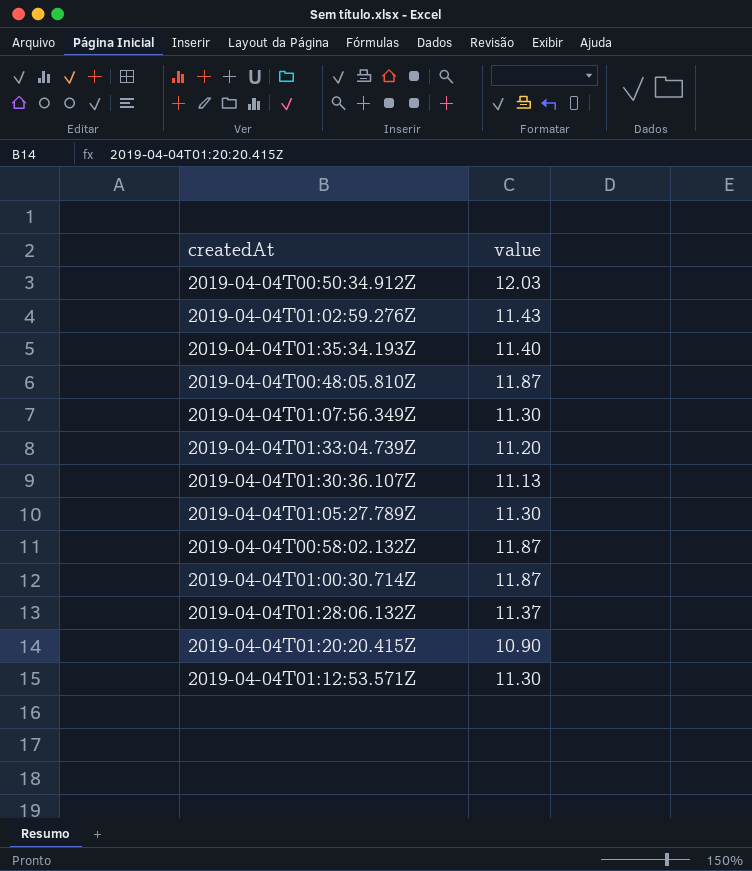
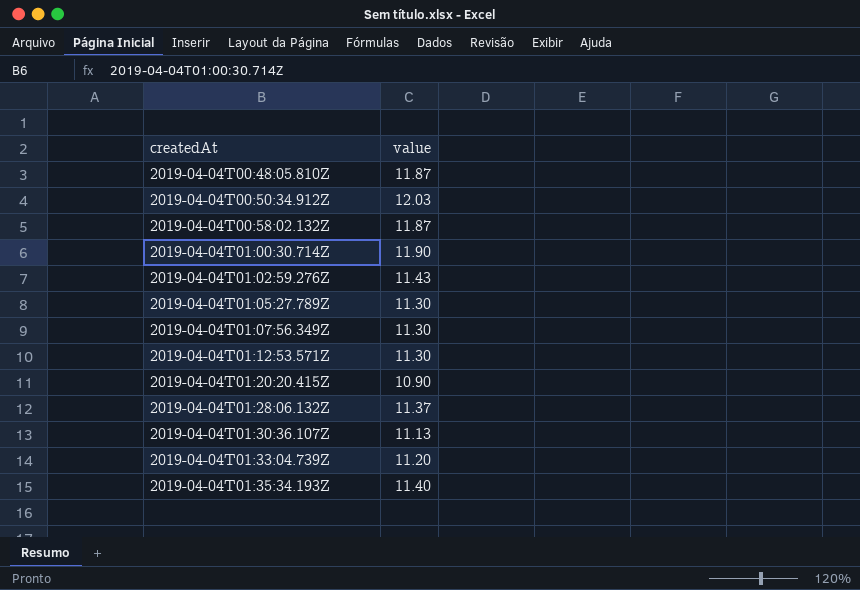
row order: none -> createdAt ascending
2019-04-04T01:00:30.714Z | value: 11.87 -> 11.90

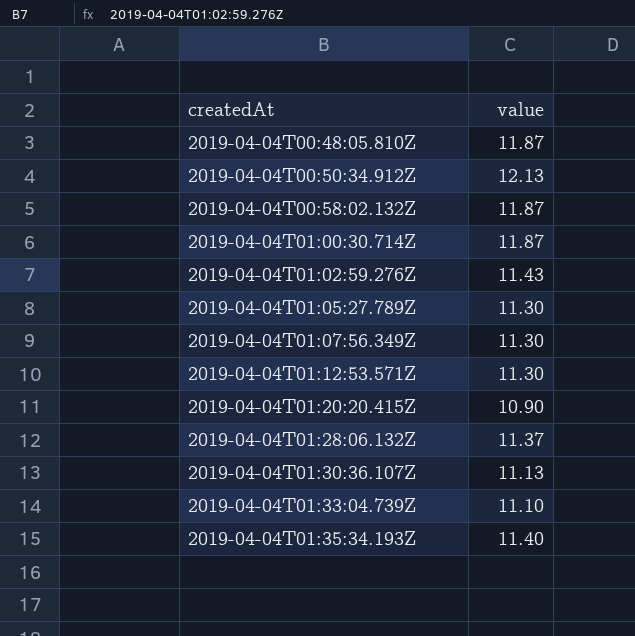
2019-04-04T00:50:34.912Z | value: 12.03 -> 12.13
2019-04-04T01:00:30.714Z | value: 11.90 -> 11.87
2019-04-04T01:33:04.739Z | value: 11.20 -> 11.10

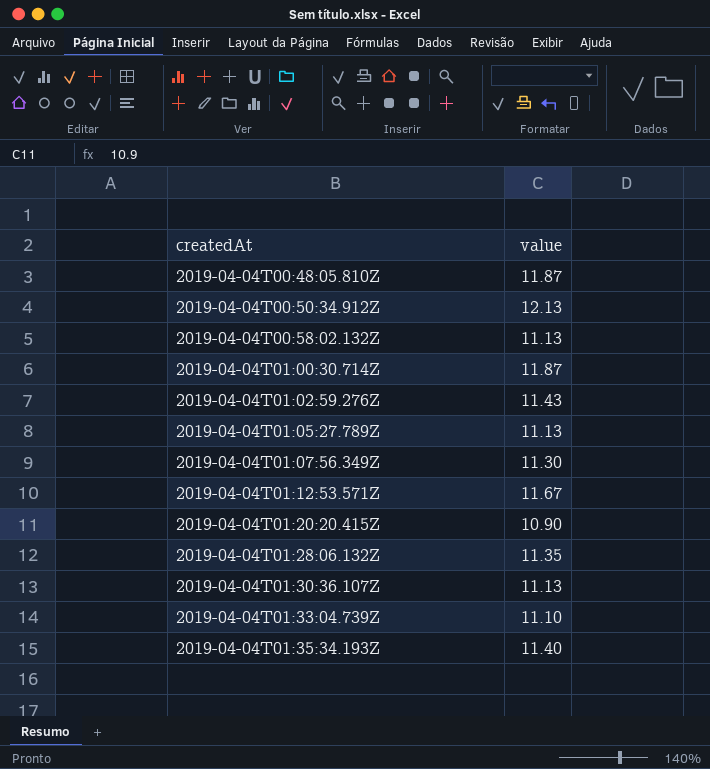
2019-04-04T00:58:02.132Z | value: 11.87 -> 11.13
2019-04-04T01:05:27.789Z | value: 11.30 -> 11.13
2019-04-04T01:12:53.571Z | value: 11.30 -> 11.67
2019-04-04T01:28:06.132Z | value: 11.37 -> 11.35

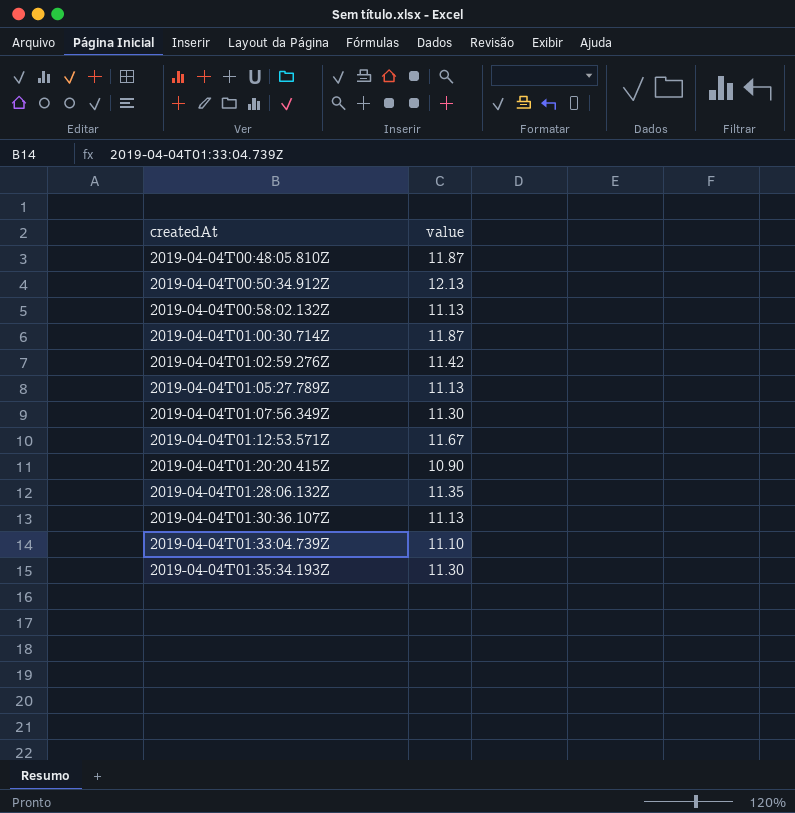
2019-04-04T01:02:59.276Z | value: 11.43 -> 11.42
2019-04-04T01:35:34.193Z | value: 11.40 -> 11.30

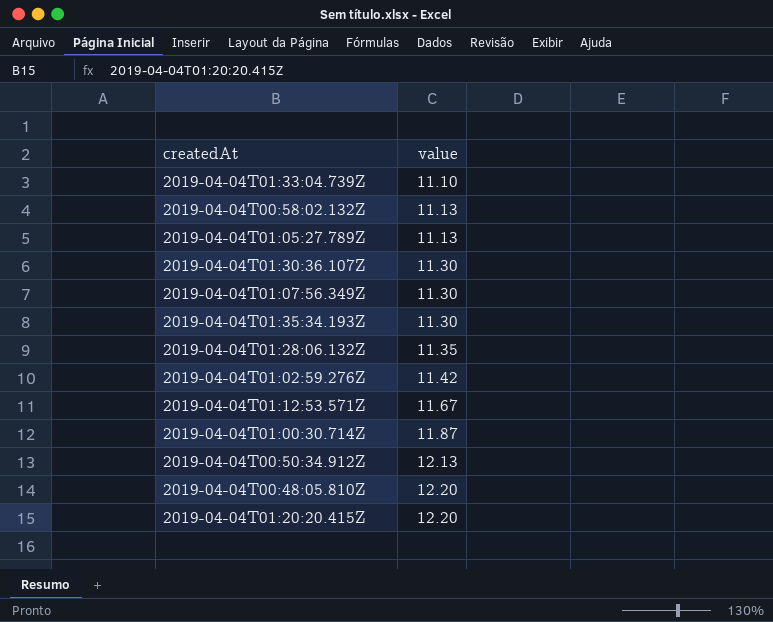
row order: createdAt ascending -> value ascending
2019-04-04T01:30:36.107Z | value: 11.13 -> 11.30
2019-04-04T00:48:05.810Z | value: 11.87 -> 12.20
2019-04-04T01:20:20.415Z | value: 10.90 -> 12.20

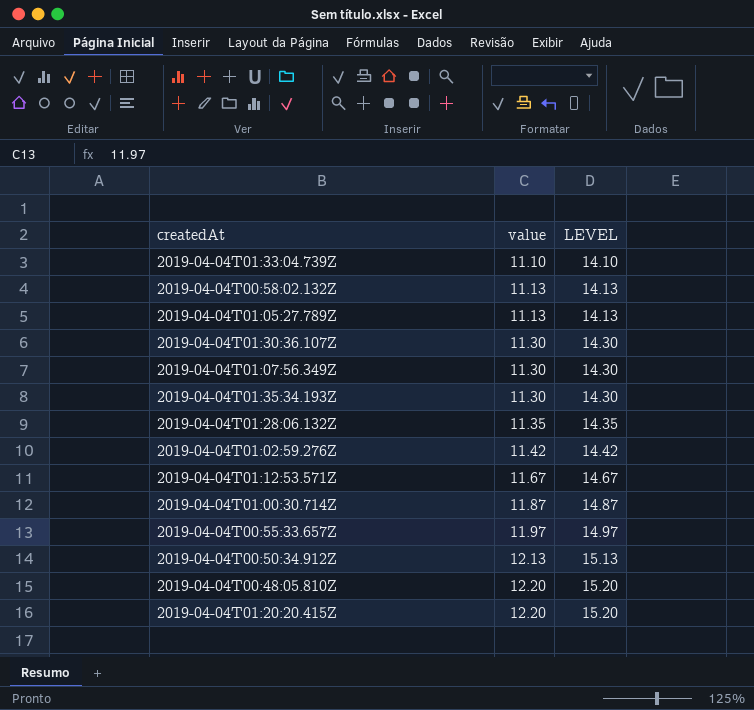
column LEVEL | formula: none -> [value] + 3
row 2019-04-04T00:55:33.657Z: none -> 11.97 | 14.97

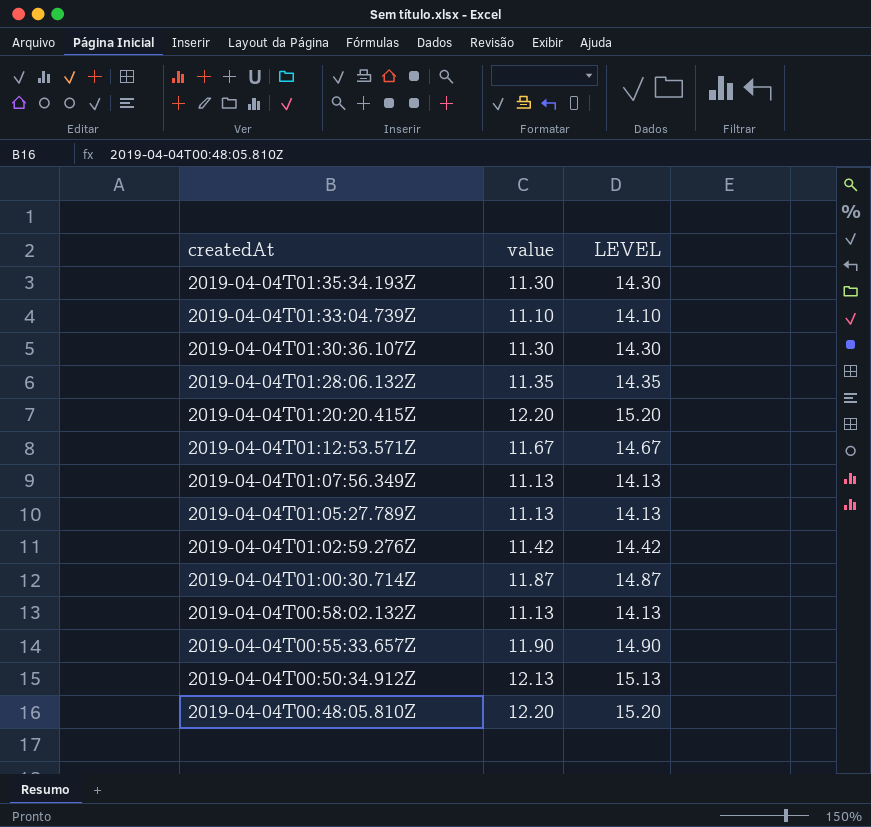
row order: value ascending -> createdAt descending
2019-04-04T01:07:56.349Z | value: 11.30 -> 11.13
2019-04-04T01:07:56.349Z | LEVEL: 14.30 -> 14.13
2019-04-04T00:55:33.657Z | value: 11.97 -> 11.90
2019-04-04T00:55:33.657Z | LEVEL: 14.97 -> 14.90

